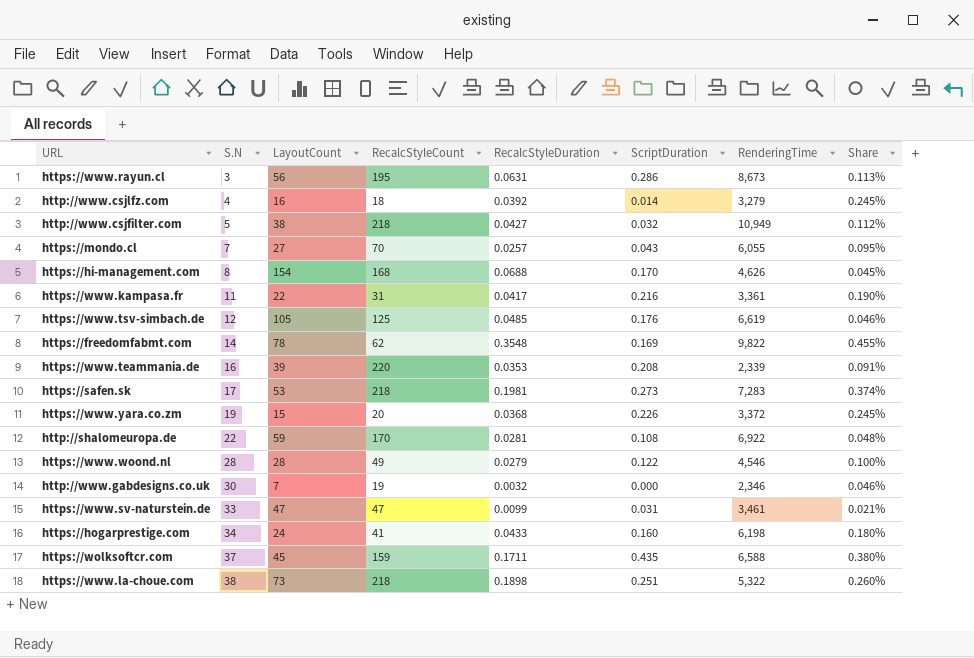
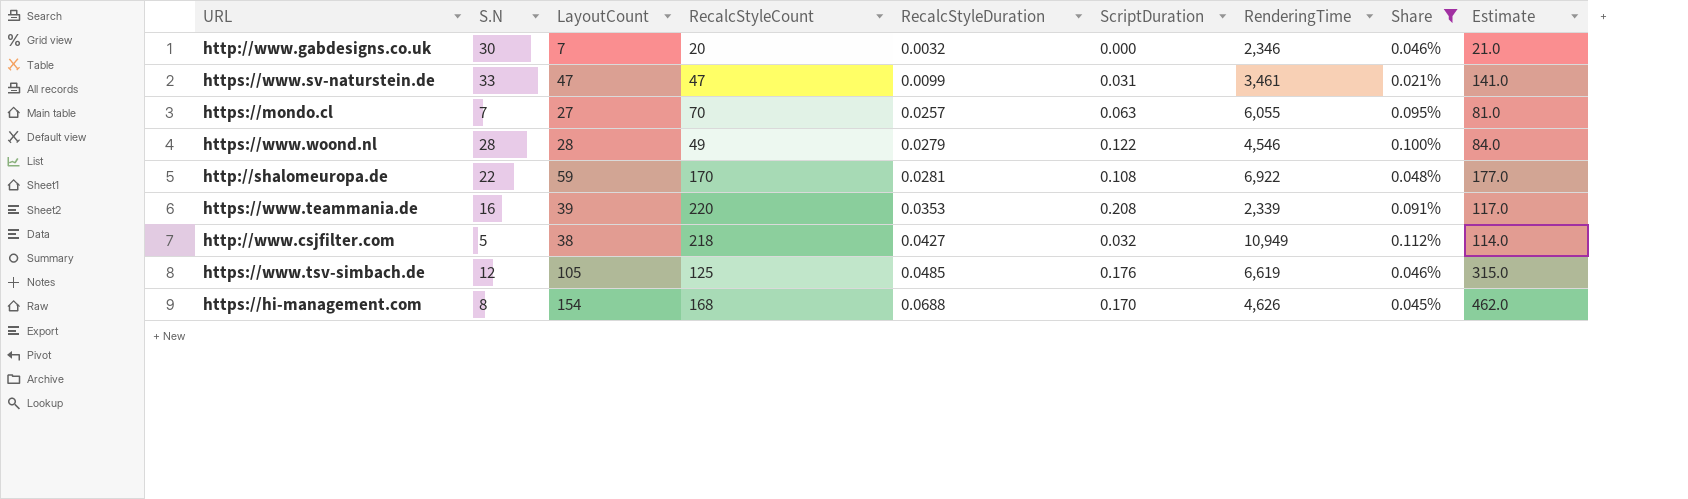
filter: none -> Share <= 0.112%
row order: S.N ascending -> RecalcStyleDuration ascending
column Estimate | formula: none -> [LayoutCount] * 3
http://www.gabdesigns.co.uk | RecalcStyleCount: 19 -> 20
https://mondo.cl | ScriptDuration: 0.043 -> 0.063

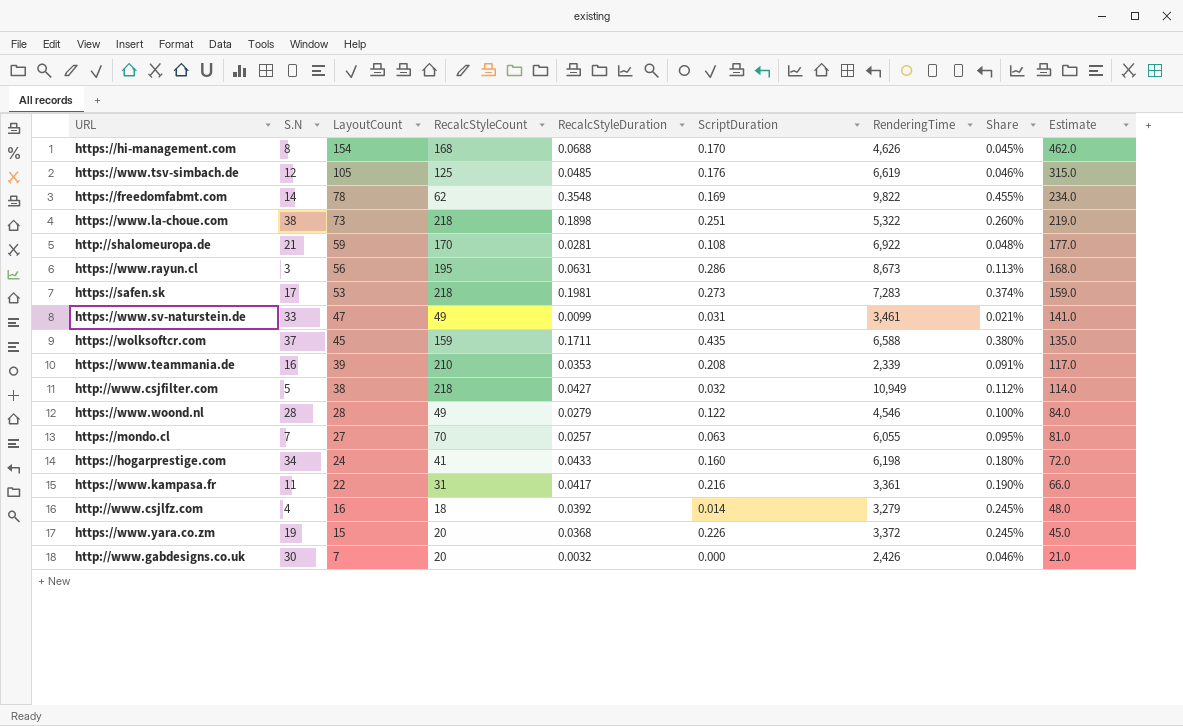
filter: Share <= 0.112% -> none
row order: RecalcStyleDuration ascending -> LayoutCount descending
http://shalomeuropa.de | S.N: 22 -> 21
https://www.sv-naturstein.de | RecalcStyleCount: 47 -> 49
https://www.teammania.de | RecalcStyleCount: 220 -> 210
http://www.gabdesigns.co.uk | RenderingTime: 2,346 -> 2,426

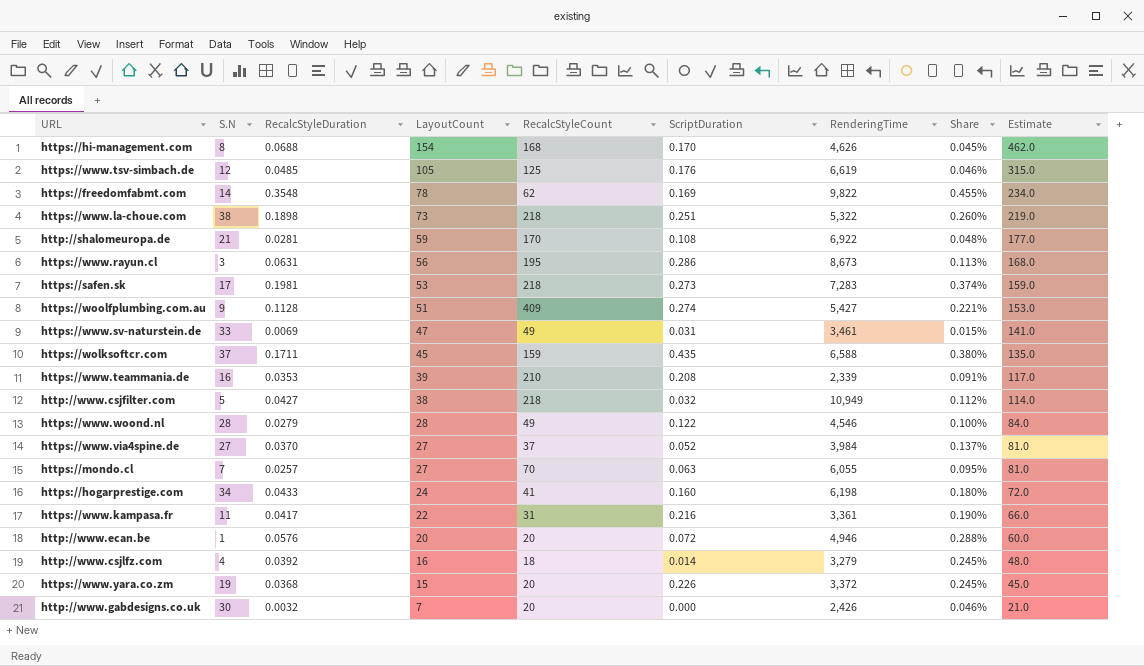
column RecalcStyleDuration | position: 5 -> 3
row https://woolfplumbing.com.au: none -> 9 | 0.1128 | 51 | 409 | 0.274 | 5,427 | 0.221% | 153.0
https://www.sv-naturstein.de | RecalcStyleDuration: 0.0099 -> 0.0069
https://www.sv-naturstein.de | Share: 0.021% -> 0.015%
row https://www.via4spine.de: none -> 27 | 0.0370 | 27 | 37 | 0.052 | 3,984 | 0.137% | 81.0
row http://www.ecan.be: none -> 1 | 0.0576 | 20 | 20 | 0.072 | 4,946 | 0.288% | 60.0

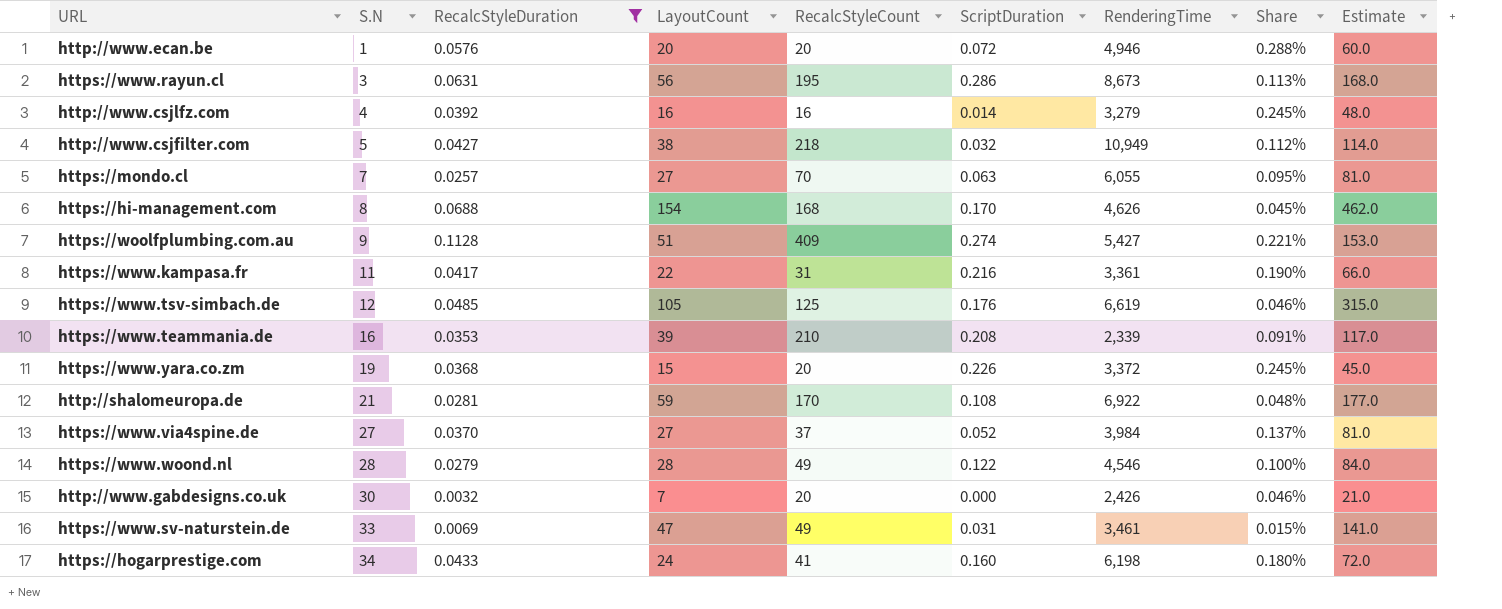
filter: none -> RecalcStyleDuration <= 0.1128
row order: LayoutCount descending -> S.N ascending
http://www.csjlfz.com | RecalcStyleCount: 18 -> 16

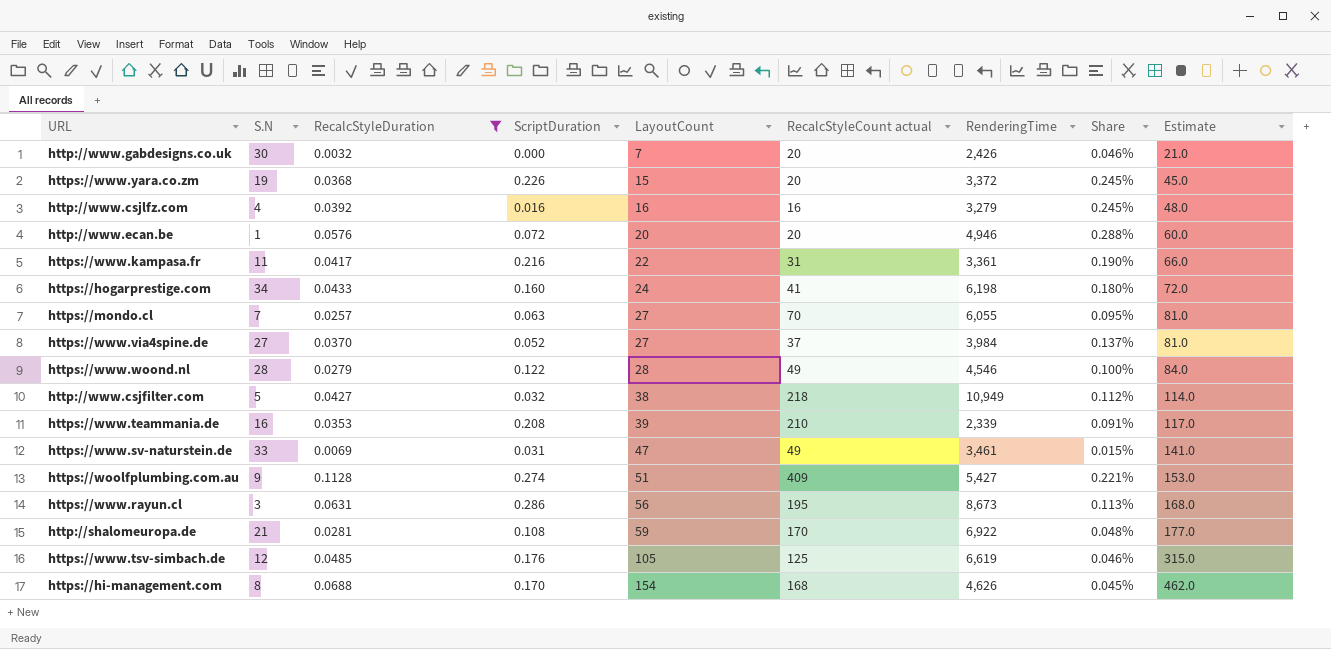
row order: S.N ascending -> LayoutCount ascending
column ScriptDuration | position: 6 -> 4
column name: RecalcStyleCount -> RecalcStyleCount actual
http://www.csjlfz.com | ScriptDuration: 0.014 -> 0.016

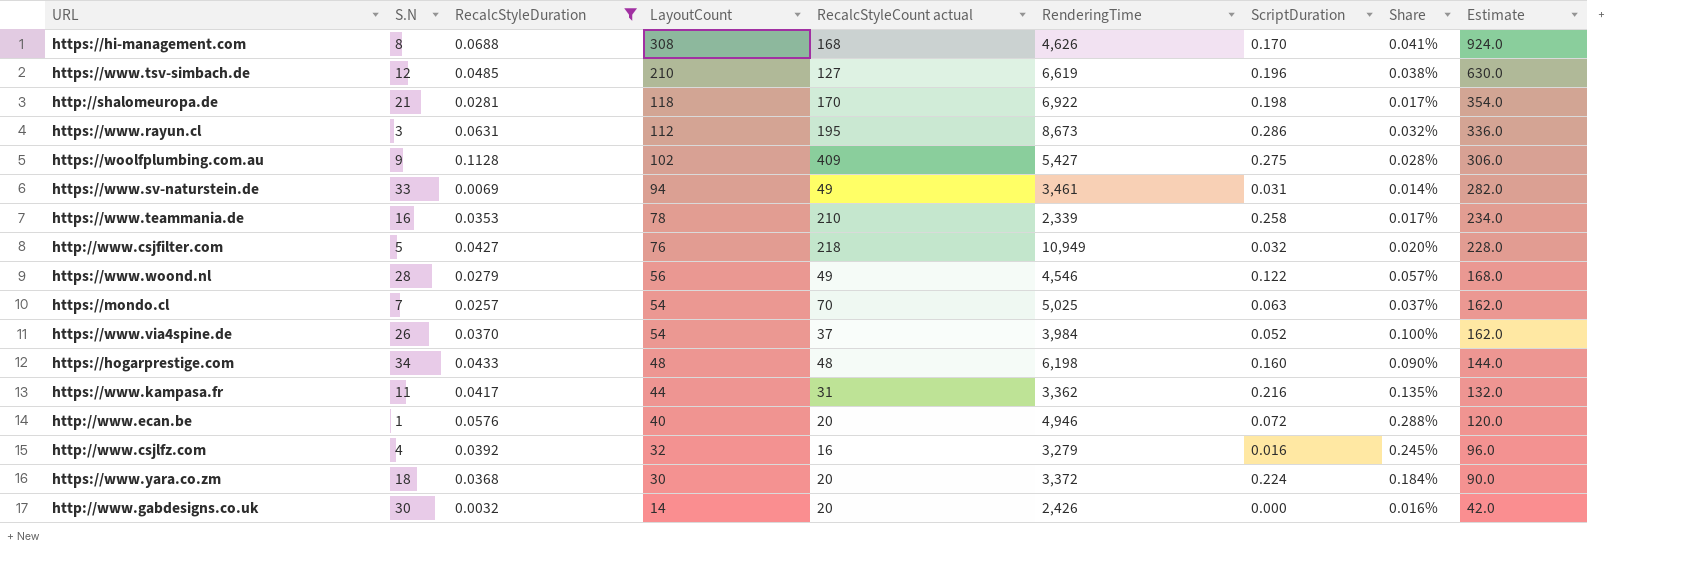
row order: LayoutCount ascending -> LayoutCount descending
column ScriptDuration | position: 4 -> 7
column Share | formula: [RecalcStyleDuration] / [LayoutCount] -> [RecalcStyleDuration] / [RecalcStyleCount actual]
https://hi-management.com | LayoutCount: 154 -> 308
https://hi-management.com | Estimate: 462.0 -> 924.0
https://www.tsv-simbach.de | LayoutCount: 105 -> 210
https://www.tsv-simbach.de | RecalcStyleCount actual: 125 -> 127
https://www.tsv-simbach.de | ScriptDuration: 0.176 -> 0.196
https://www.tsv-simbach.de | Estimate: 315.0 -> 630.0
http://shalomeuropa.de | LayoutCount: 59 -> 118
http://shalomeuropa.de | ScriptDuration: 0.108 -> 0.198
http://shalomeuropa.de | Estimate: 177.0 -> 354.0
https://www.rayun.cl | LayoutCount: 56 -> 112
https://www.rayun.cl | Estimate: 168.0 -> 336.0
https://woolfplumbing.com.au | LayoutCount: 51 -> 102
https://woolfplumbing.com.au | ScriptDuration: 0.274 -> 0.275
https://woolfplumbing.com.au | Estimate: 153.0 -> 306.0
https://www.sv-naturstein.de | LayoutCount: 47 -> 94
https://www.sv-naturstein.de | Estimate: 141.0 -> 282.0
https://www.teammania.de | LayoutCount: 39 -> 78
https://www.teammania.de | ScriptDuration: 0.208 -> 0.258
https://www.teammania.de | Estimate: 117.0 -> 234.0
http://www.csjfilter.com | LayoutCount: 38 -> 76
http://www.csjfilter.com | Estimate: 114.0 -> 228.0
https://www.woond.nl | LayoutCount: 28 -> 56
https://www.woond.nl | Estimate: 84.0 -> 168.0
https://mondo.cl | LayoutCount: 27 -> 54
https://mondo.cl | RenderingTime: 6,055 -> 5,025
https://mondo.cl | Estimate: 81.0 -> 162.0
https://www.via4spine.de | S.N: 27 -> 26
https://www.via4spine.de | LayoutCount: 27 -> 54
https://www.via4spine.de | Estimate: 81.0 -> 162.0
https://hogarprestige.com | LayoutCount: 24 -> 48
https://hogarprestige.com | RecalcStyleCount actual: 41 -> 48
https://hogarprestige.com | Estimate: 72.0 -> 144.0
https://www.kampasa.fr | LayoutCount: 22 -> 44
https://www.kampasa.fr | RenderingTime: 3,361 -> 3,362
https://www.kampasa.fr | Estimate: 66.0 -> 132.0
http://www.ecan.be | LayoutCount: 20 -> 40
http://www.ecan.be | Estimate: 60.0 -> 120.0
http://www.csjlfz.com | LayoutCount: 16 -> 32
http://www.csjlfz.com | Estimate: 48.0 -> 96.0
https://www.yara.co.zm | S.N: 19 -> 18
https://www.yara.co.zm | LayoutCount: 15 -> 30
https://www.yara.co.zm | ScriptDuration: 0.226 -> 0.224
https://www.yara.co.zm | Estimate: 45.0 -> 90.0
http://www.gabdesigns.co.uk | LayoutCount: 7 -> 14
http://www.gabdesigns.co.uk | Estimate: 21.0 -> 42.0

